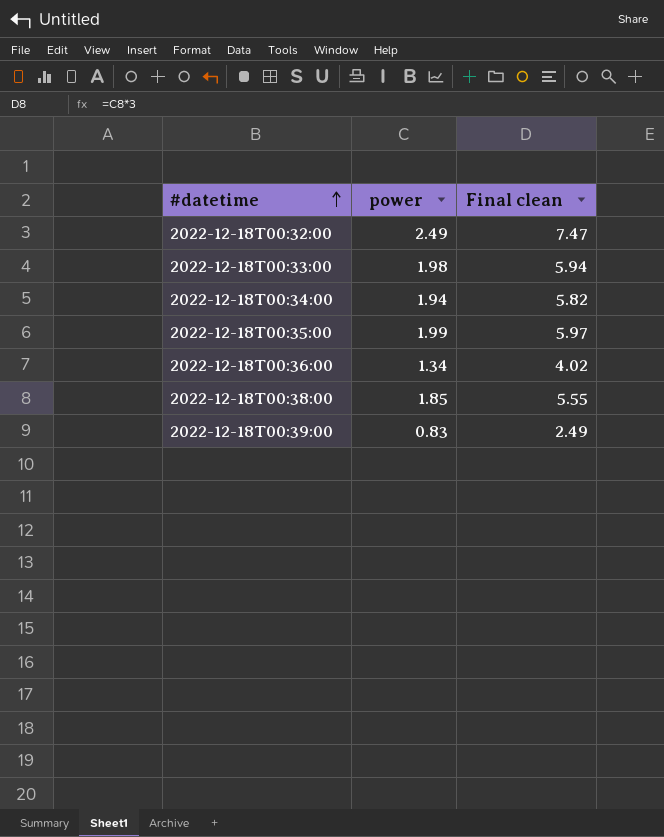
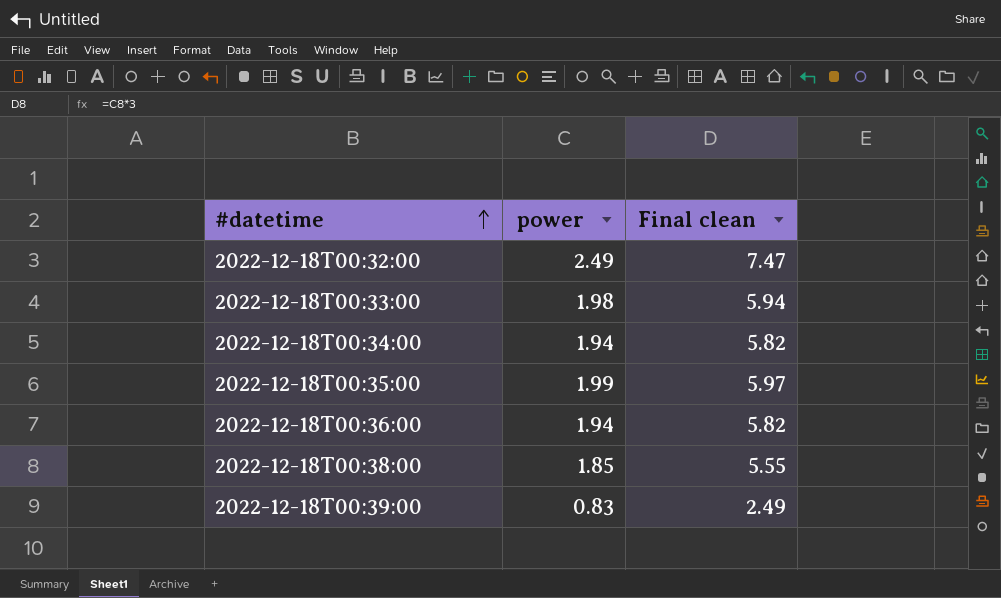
2022-12-18T00:36:00 | power: 1.34 -> 1.94
2022-12-18T00:36:00 | Final clean: 4.02 -> 5.82

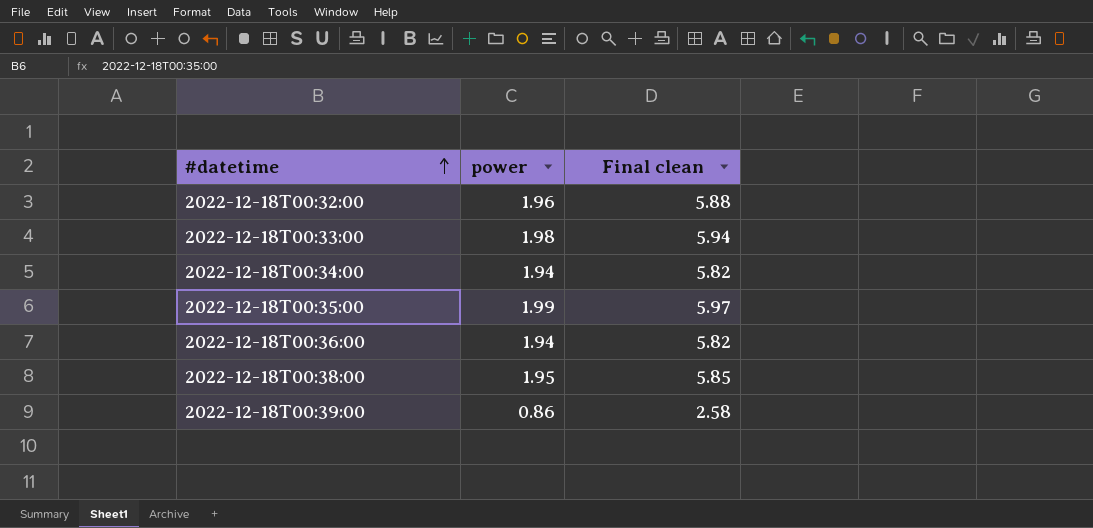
2022-12-18T00:32:00 | power: 2.49 -> 1.96
2022-12-18T00:32:00 | Final clean: 7.47 -> 5.88
2022-12-18T00:38:00 | power: 1.85 -> 1.95
2022-12-18T00:38:00 | Final clean: 5.55 -> 5.85
2022-12-18T00:39:00 | power: 0.83 -> 0.86
2022-12-18T00:39:00 | Final clean: 2.49 -> 2.58

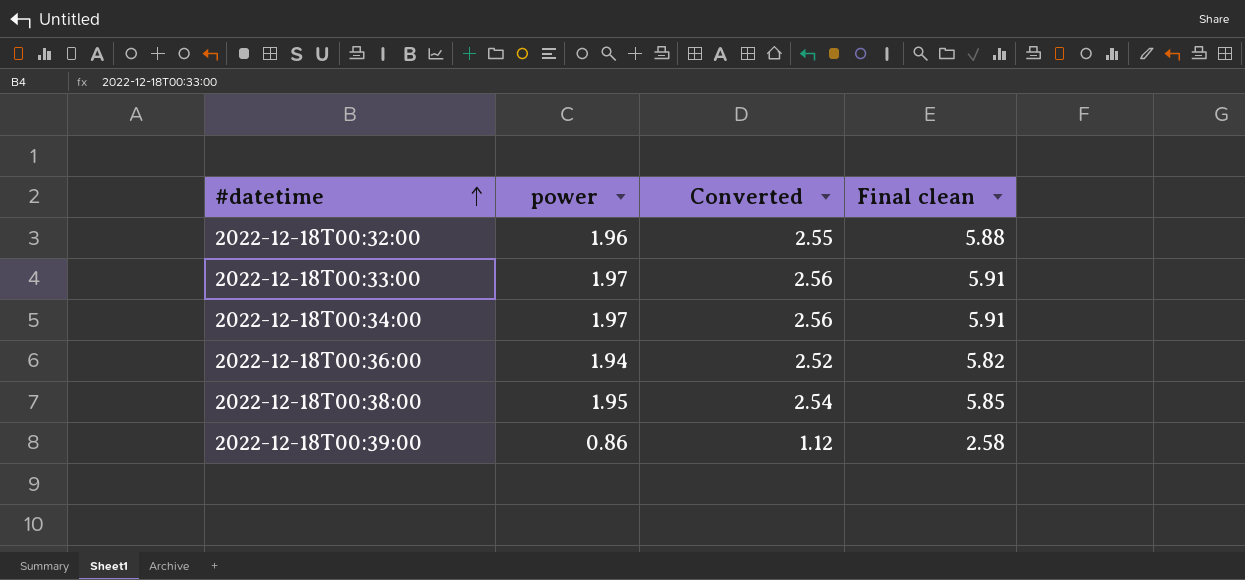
column Converted | formula: none -> [power] * 1.3
row 2022-12-18T00:35:00: 1.99 | 5.97 -> none
2022-12-18T00:33:00 | power: 1.98 -> 1.97
2022-12-18T00:33:00 | Final clean: 5.94 -> 5.91
2022-12-18T00:34:00 | power: 1.94 -> 1.97
2022-12-18T00:34:00 | Final clean: 5.82 -> 5.91

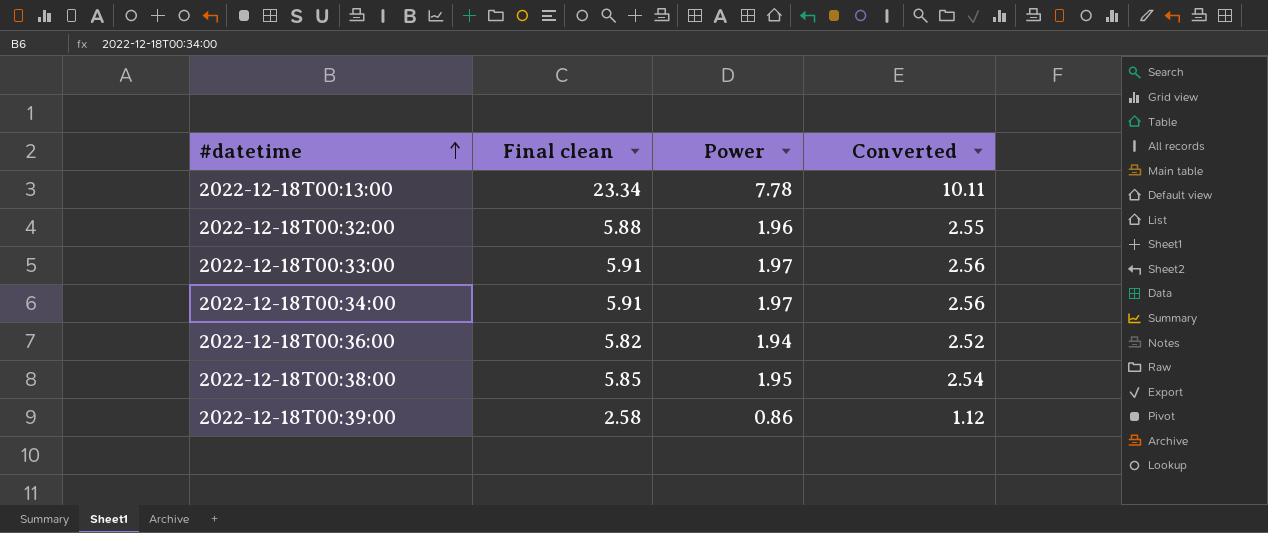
column Final clean | position: 4 -> 2
column name: power -> Power
row 2022-12-18T00:13:00: none -> 23.34 | 7.78 | 10.11

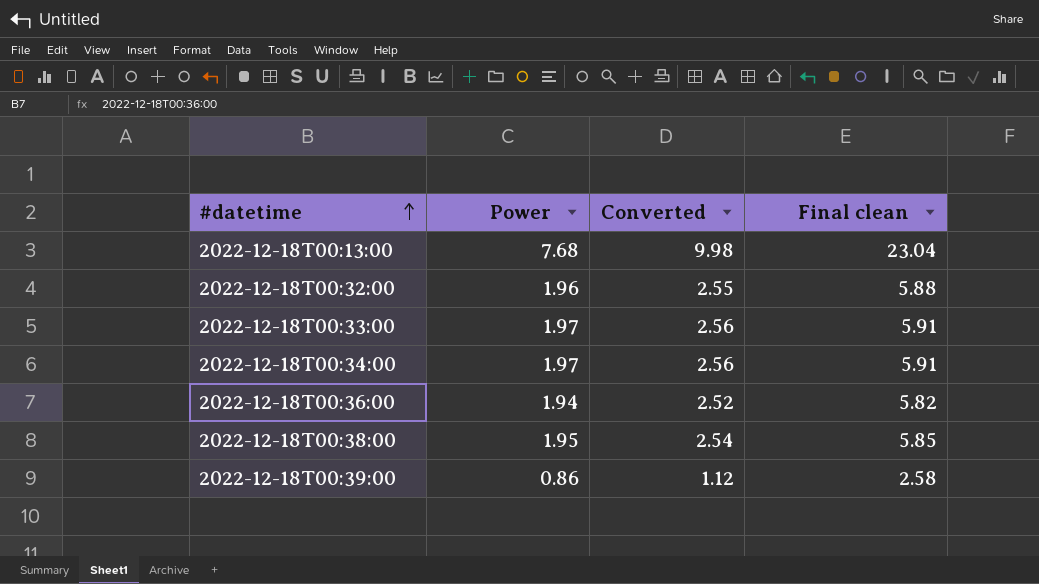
column Final clean | position: 2 -> 4
2022-12-18T00:13:00 | Power: 7.78 -> 7.68
2022-12-18T00:13:00 | Converted: 10.11 -> 9.98
2022-12-18T00:13:00 | Final clean: 23.34 -> 23.04

